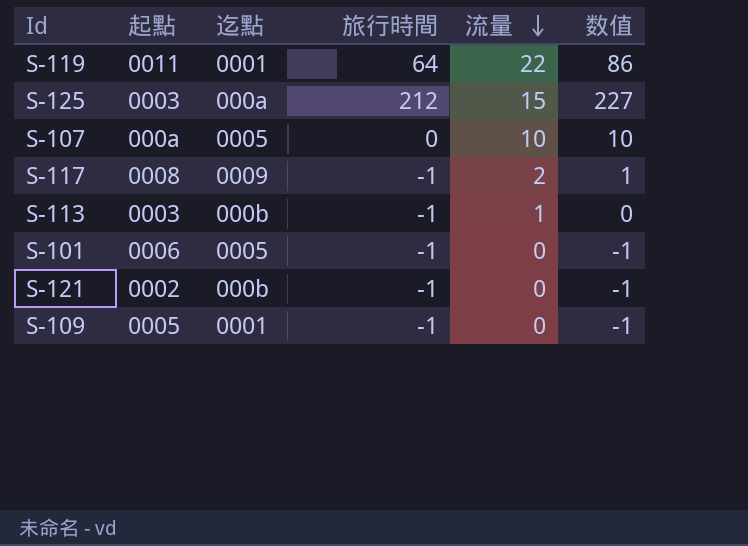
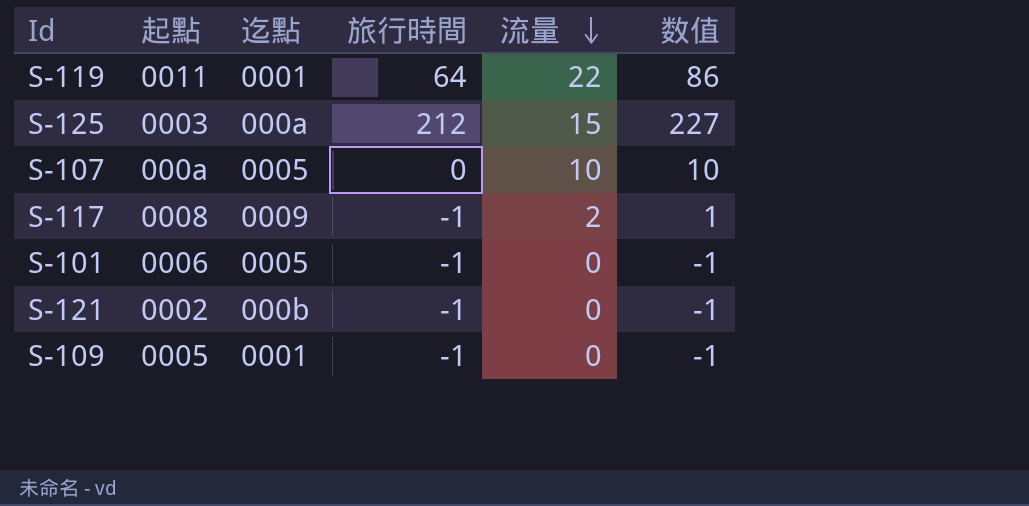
row S-113: 0003 | 000b | -1 | 1 | 0 -> none

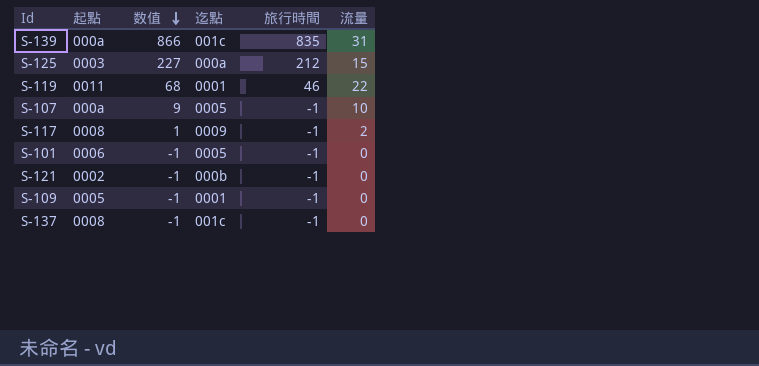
row order: 流量 descending -> 数值 descending
column 数值 | position: 6 -> 3
row S-139: none -> 000a | 866 | 001c | 835 | 31
S-119 | 数值: 86 -> 68
S-119 | 旅行時間: 64 -> 46
S-107 | 数值: 10 -> 9
S-107 | 旅行時間: 0 -> -1
row S-137: none -> 0008 | -1 | 001c | -1 | 0

